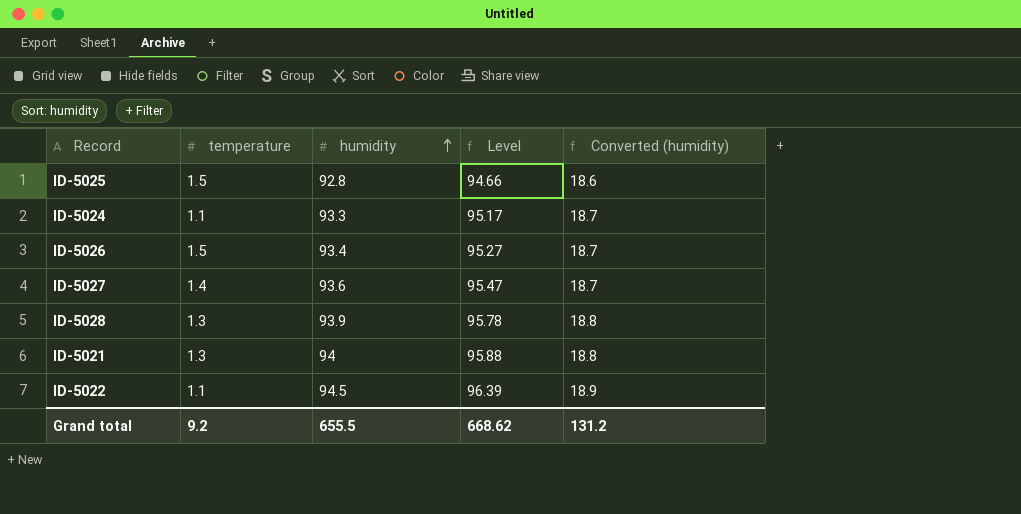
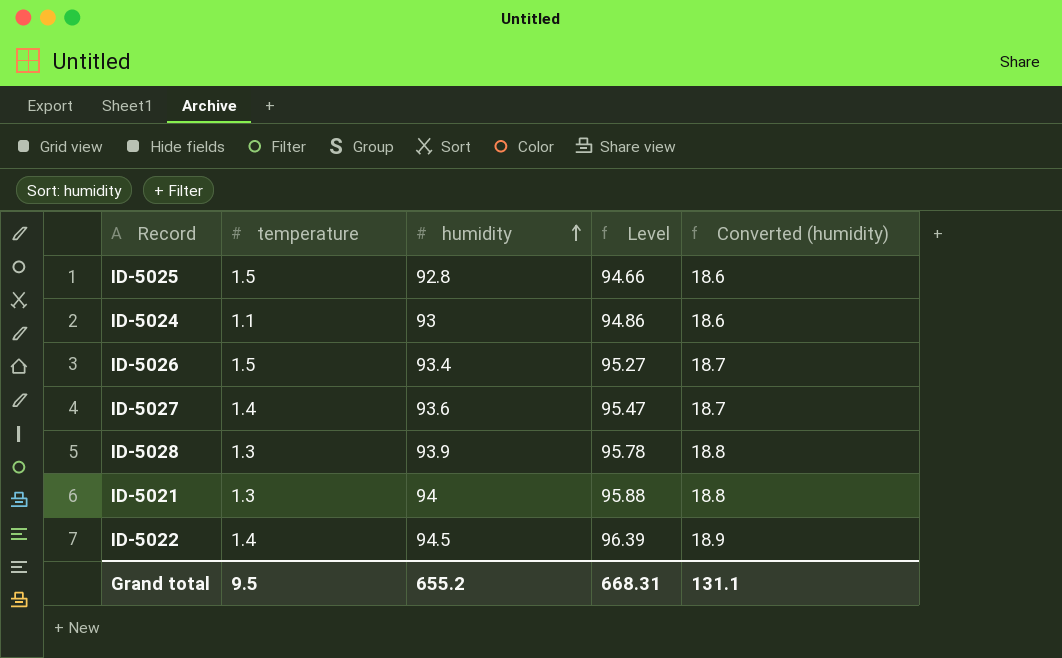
ID-5024 | humidity: 93.3 -> 93
ID-5024 | Level: 95.17 -> 94.86
ID-5024 | Converted (humidity): 18.7 -> 18.6
ID-5022 | temperature: 1.1 -> 1.4
Grand total | temperature: 9.2 -> 9.5
Grand total | humidity: 655.5 -> 655.2
Grand total | Level: 668.62 -> 668.31
Grand total | Converted (humidity): 131.2 -> 131.1

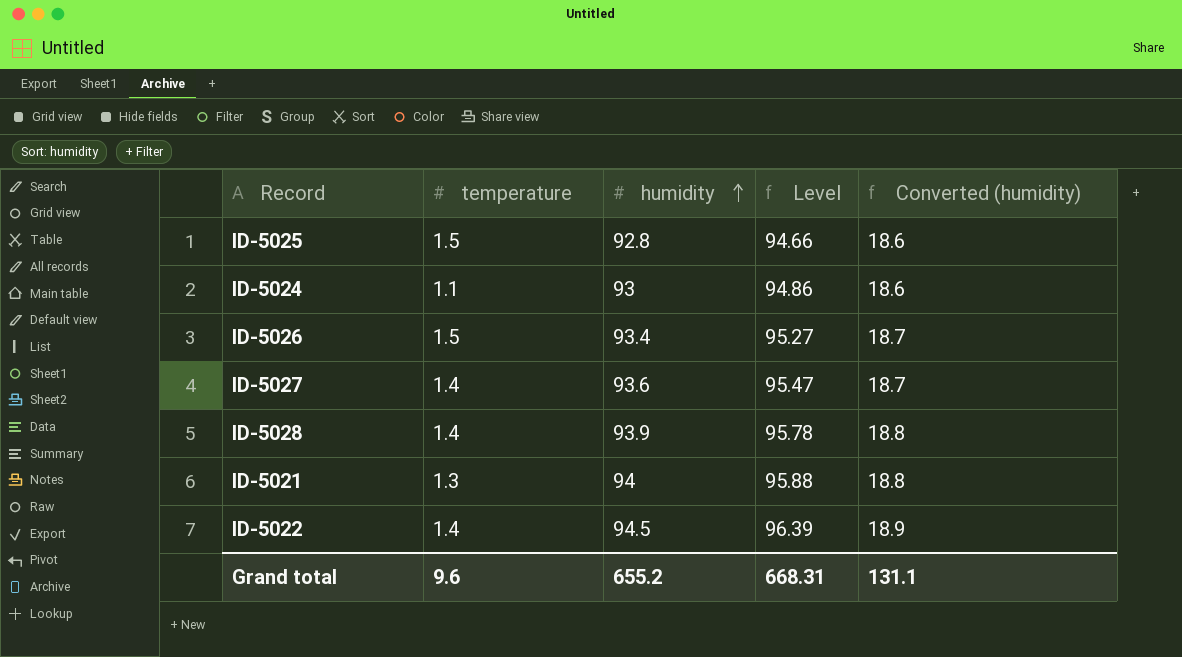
ID-5028 | temperature: 1.3 -> 1.4
Grand total | temperature: 9.5 -> 9.6

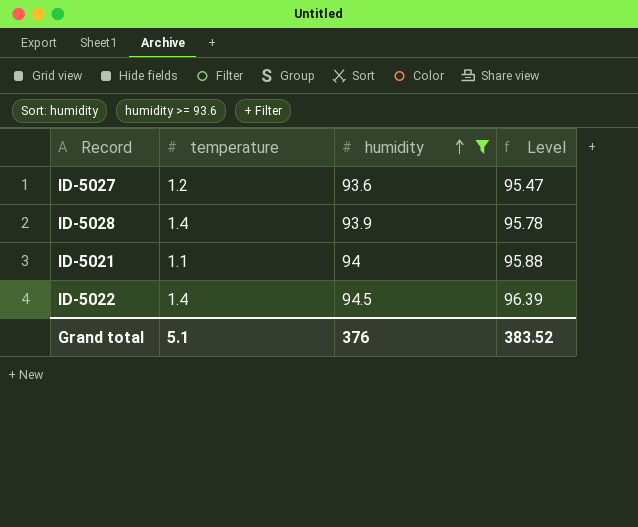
filter: none -> humidity >= 93.6
column Converted (humidity) | formula: [humidity] * 0.2 -> none
ID-5027 | temperature: 1.4 -> 1.2
ID-5021 | temperature: 1.3 -> 1.1
Grand total | temperature: 9.6 -> 5.1
Grand total | humidity: 655.2 -> 376
Grand total | Level: 668.31 -> 383.52

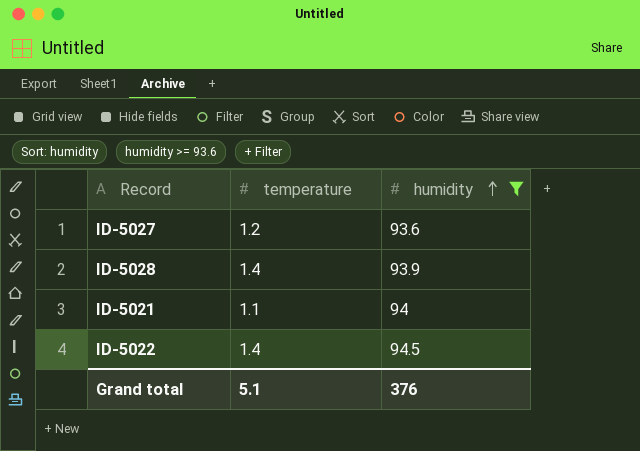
column Level | formula: [humidity] * 1.02 -> none

